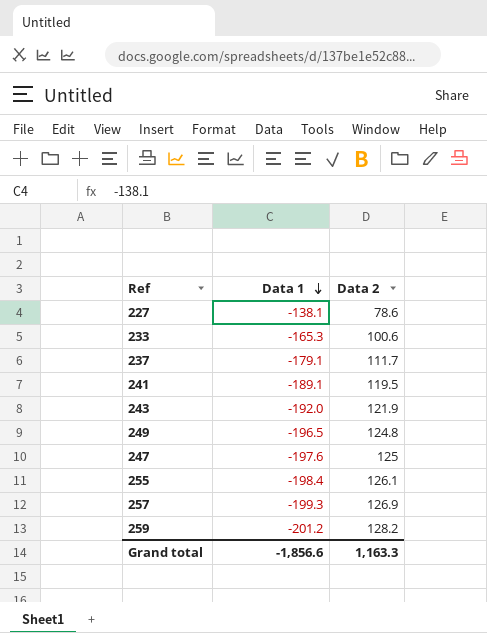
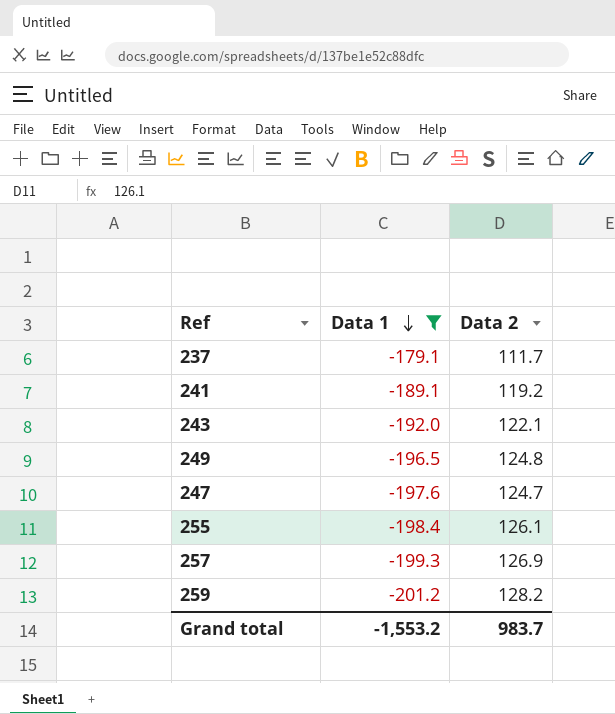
filter: none -> Data 1 <= -179.1
241 | Data 2: 119.5 -> 119.2
243 | Data 2: 121.9 -> 122.1
247 | Data 2: 125 -> 124.7
Grand total | Data 1: -1,856.6 -> -1,553.2
Grand total | Data 2: 1,163.3 -> 983.7

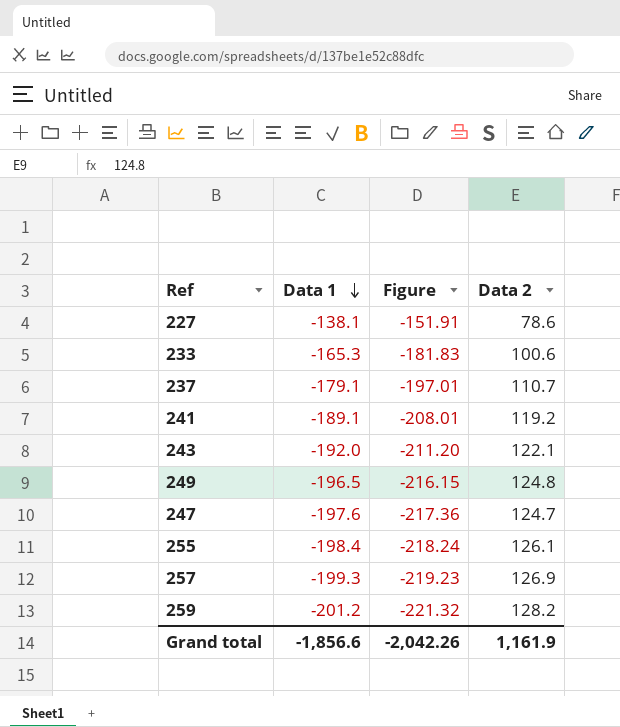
filter: Data 1 <= -179.1 -> none
column Figure | formula: none -> [Data 1] * 1.1
237 | Data 2: 111.7 -> 110.7
Grand total | Data 1: -1,553.2 -> -1,856.6
Grand total | Data 2: 983.7 -> 1,161.9

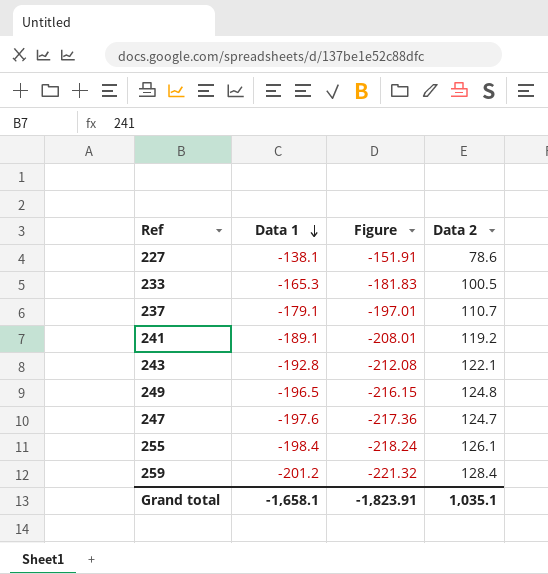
row 257: -199.3 | -219.23 | 126.9 -> none
233 | Data 2: 100.6 -> 100.5
243 | Data 1: -192.0 -> -192.8
243 | Figure: -211.20 -> -212.08
259 | Data 2: 128.2 -> 128.4
Grand total | Data 1: -1,856.6 -> -1,658.1
Grand total | Figure: -2,042.26 -> -1,823.91
Grand total | Data 2: 1,161.9 -> 1,035.1

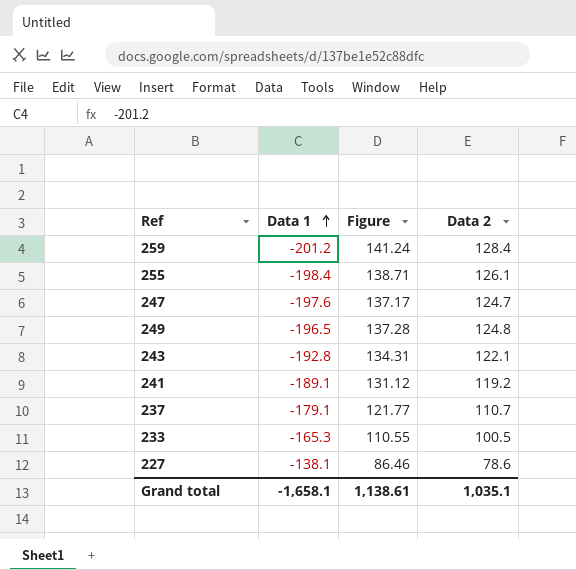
row order: Data 1 descending -> Data 1 ascending
column Figure | formula: [Data 1] * 1.1 -> [Data 2] * 1.1
Grand total | Figure: -1,823.91 -> 1,138.61

